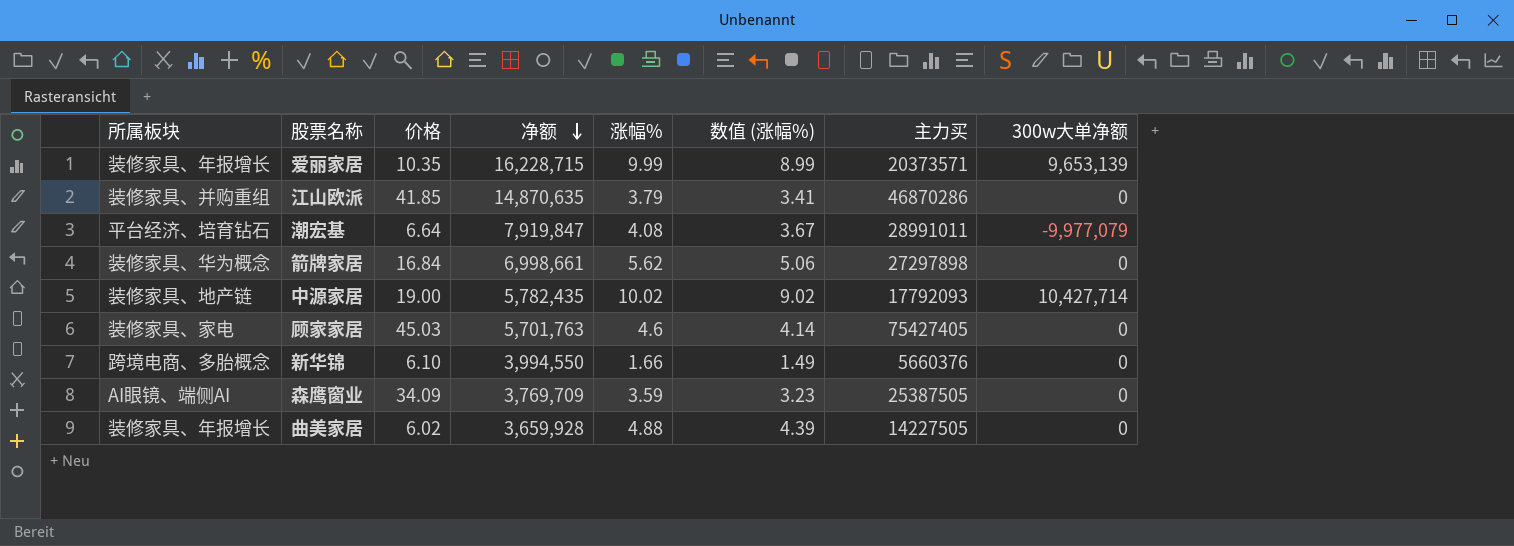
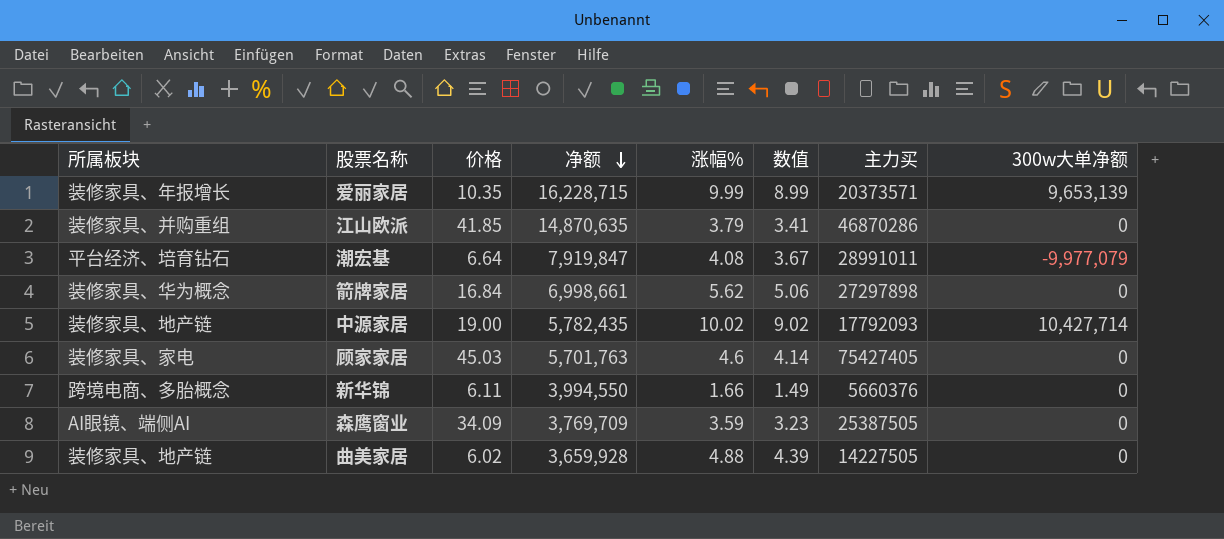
column name: 数值 (涨幅%) -> 数值
新华锦 | 价格: 6.10 -> 6.11
曲美家居 | 所属板块: 装修家具、年报增长 -> 装修家具、地产链

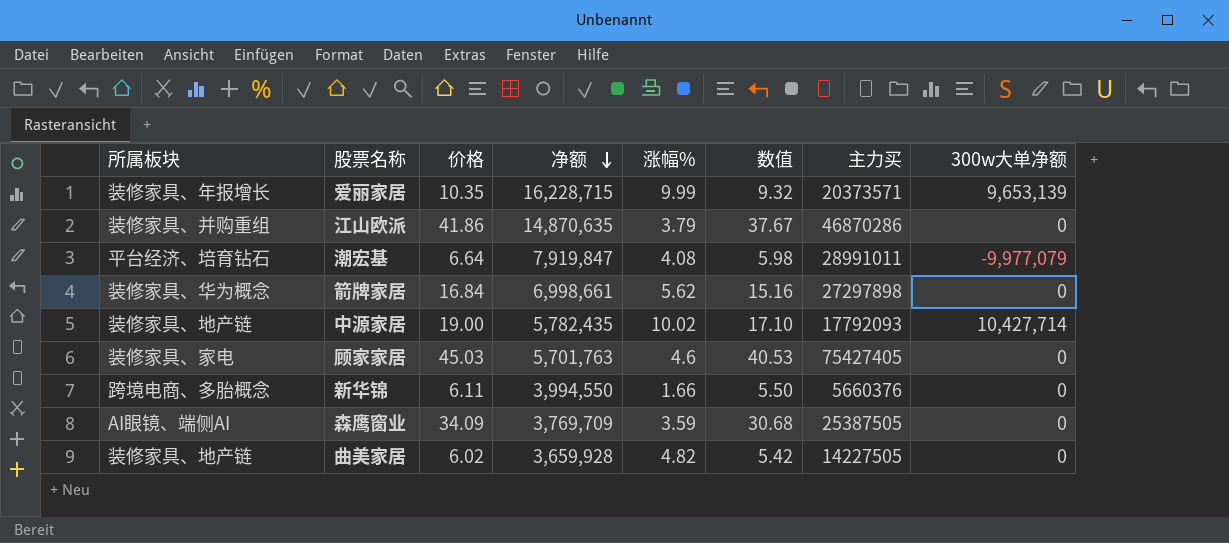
column 数值 | formula: [涨幅%] * 0.9 -> [价格] * 0.9
江山欧派 | 价格: 41.85 -> 41.86
曲美家居 | 涨幅%: 4.88 -> 4.82

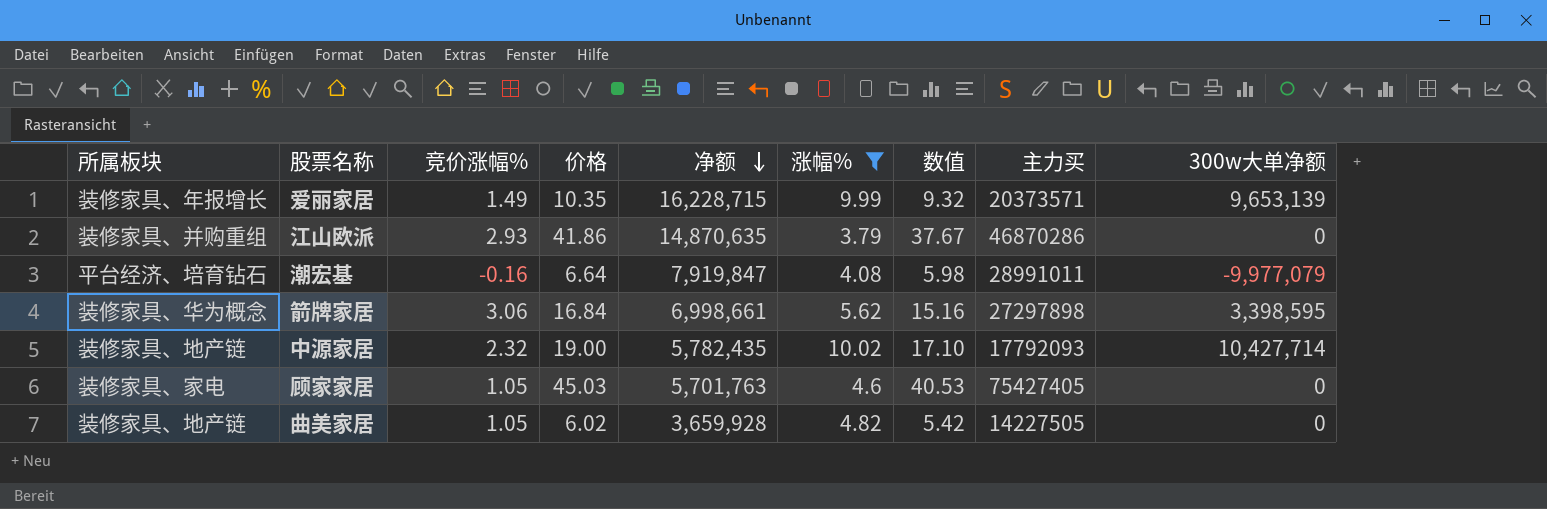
filter: none -> 涨幅% >= 3.79
column 竞价涨幅% | position: none -> 3
箭牌家居 | 300w大单净额: 0 -> 3,398,595

